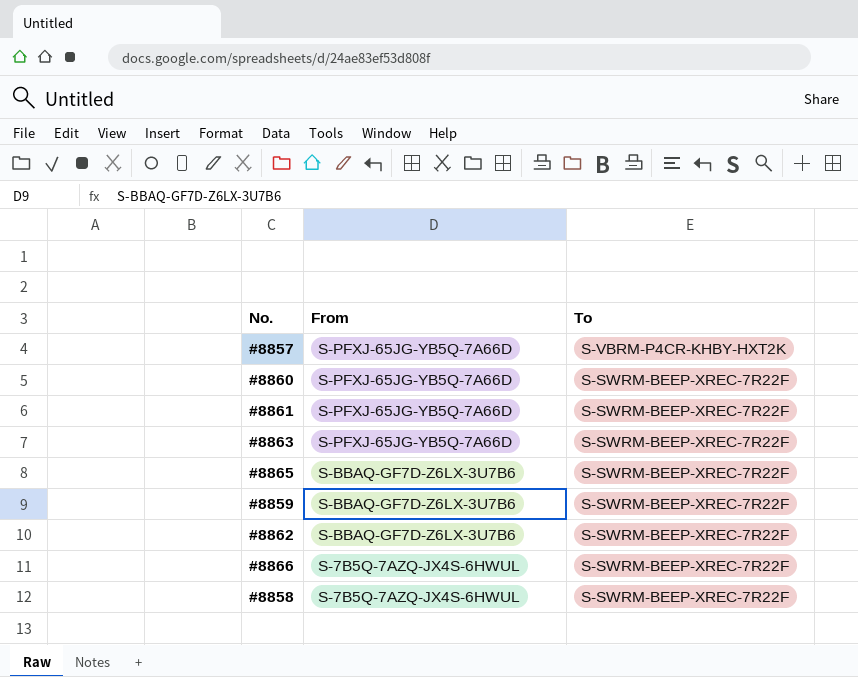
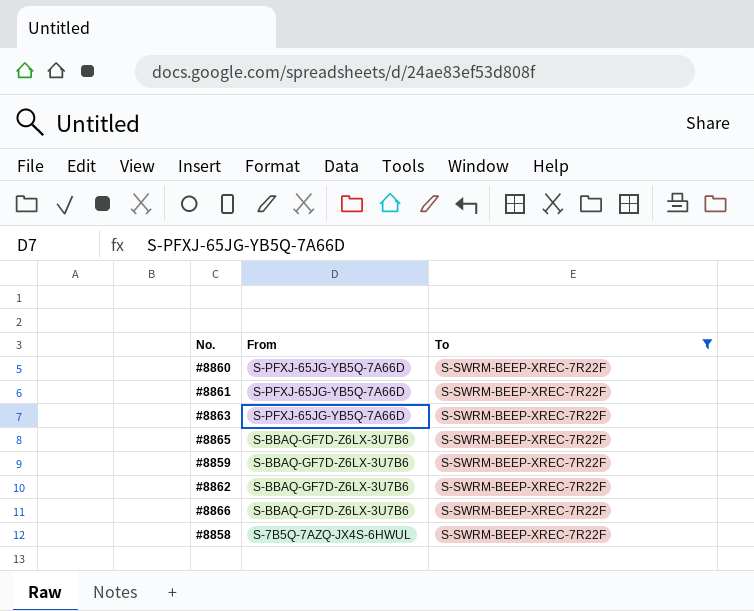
filter: none -> To = S-SWRM-BEEP-XREC-7R22F
#8866 | From: S-7B5Q-7AZQ-JX4S-6HWUL -> S-BBAQ-GF7D-Z6LX-3U7B6

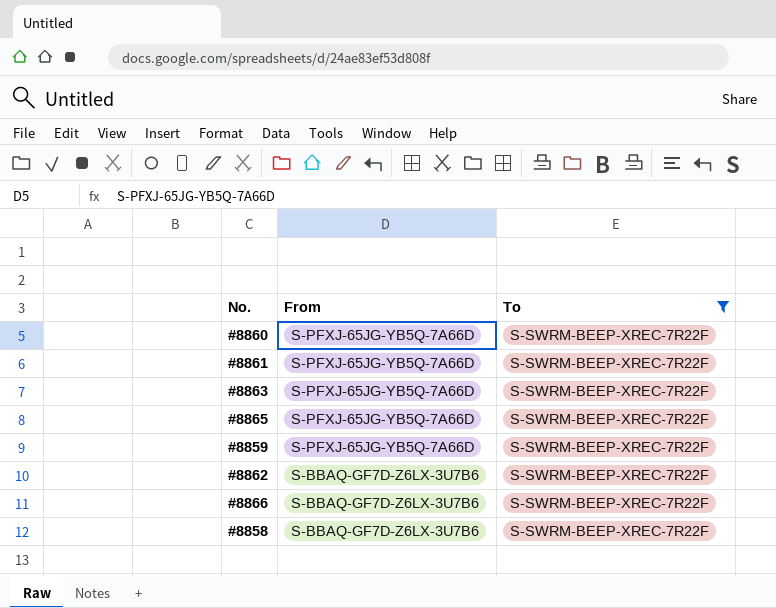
#8865 | From: S-BBAQ-GF7D-Z6LX-3U7B6 -> S-PFXJ-65JG-YB5Q-7A66D
#8859 | From: S-BBAQ-GF7D-Z6LX-3U7B6 -> S-PFXJ-65JG-YB5Q-7A66D
#8858 | From: S-7B5Q-7AZQ-JX4S-6HWUL -> S-BBAQ-GF7D-Z6LX-3U7B6

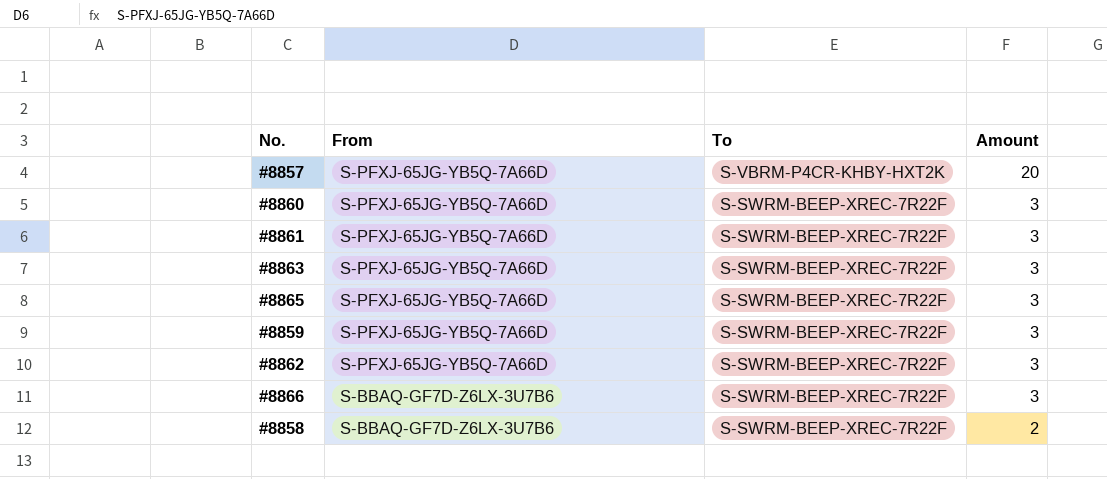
filter: To = S-SWRM-BEEP-XREC-7R22F -> none
column Amount | position: none -> 4
#8862 | From: S-BBAQ-GF7D-Z6LX-3U7B6 -> S-PFXJ-65JG-YB5Q-7A66D

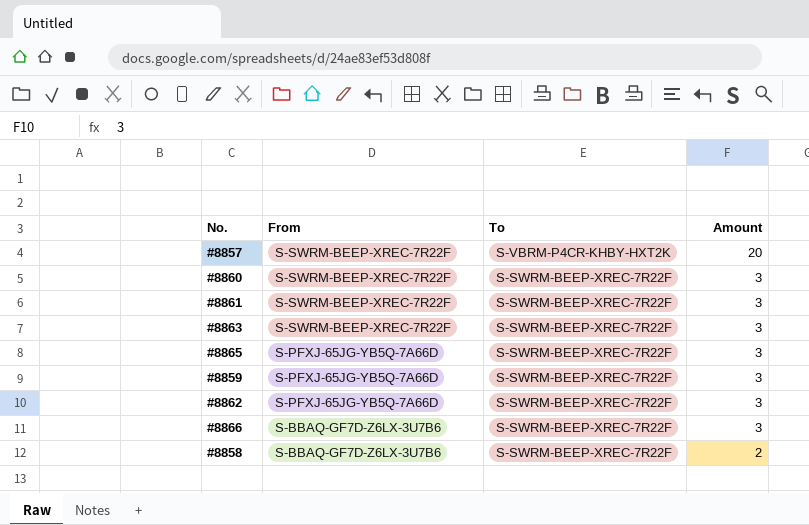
#8857 | From: S-PFXJ-65JG-YB5Q-7A66D -> S-SWRM-BEEP-XREC-7R22F
#8860 | From: S-PFXJ-65JG-YB5Q-7A66D -> S-SWRM-BEEP-XREC-7R22F
#8861 | From: S-PFXJ-65JG-YB5Q-7A66D -> S-SWRM-BEEP-XREC-7R22F
#8863 | From: S-PFXJ-65JG-YB5Q-7A66D -> S-SWRM-BEEP-XREC-7R22F

